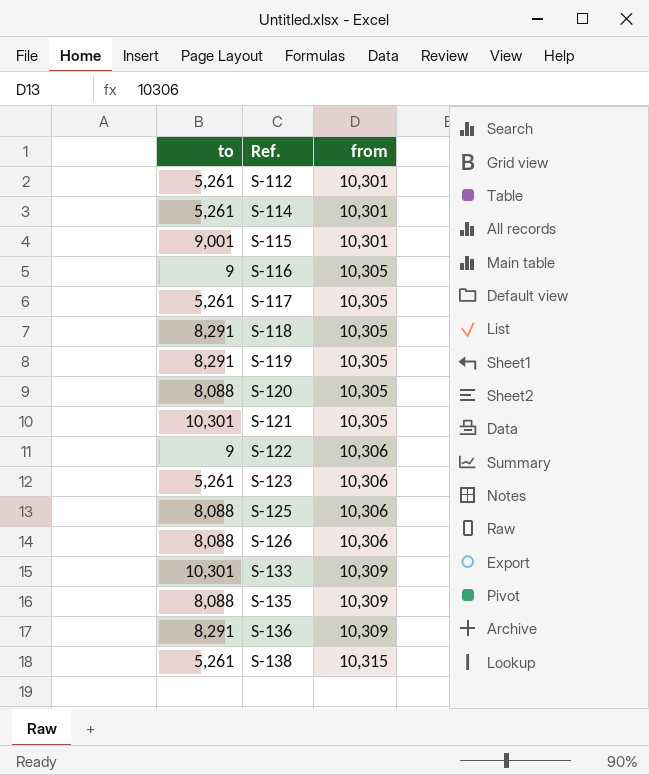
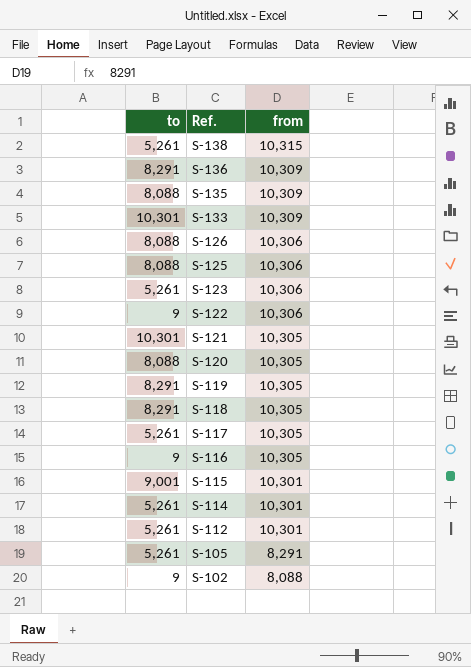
row order: Ref. ascending -> Ref. descending
row S-105: none -> 5,261 | 8,291
row S-102: none -> 9 | 8,088

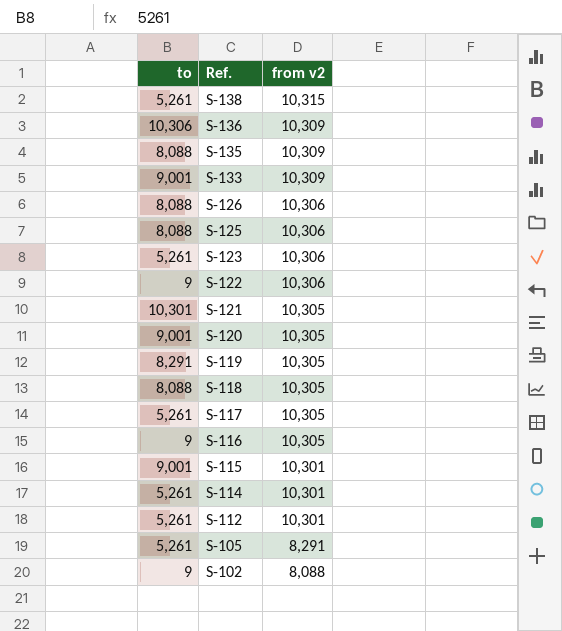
column name: from -> from v2
S-136 | to: 8,291 -> 10,306
S-133 | to: 10,301 -> 9,001
S-120 | to: 8,088 -> 9,001
S-118 | to: 8,291 -> 8,088

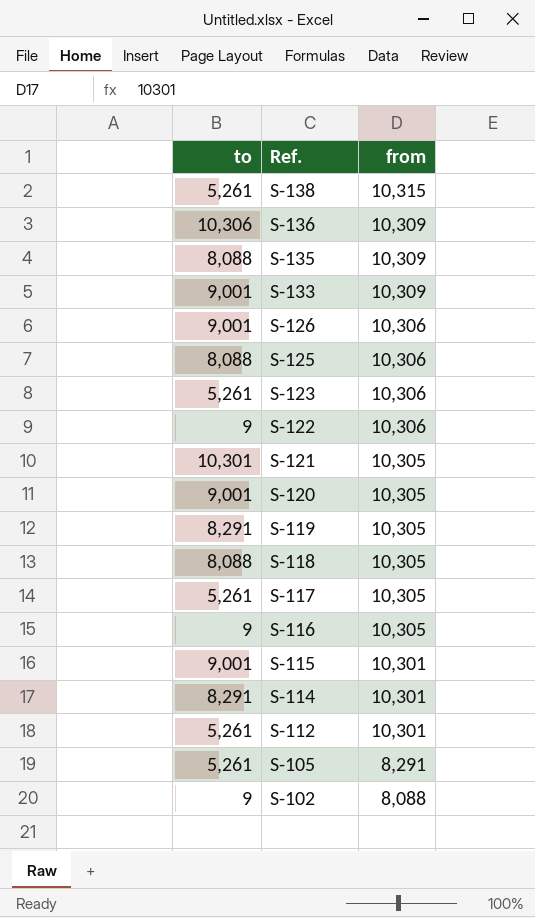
column name: from v2 -> from
S-126 | to: 8,088 -> 9,001
S-114 | to: 5,261 -> 8,291

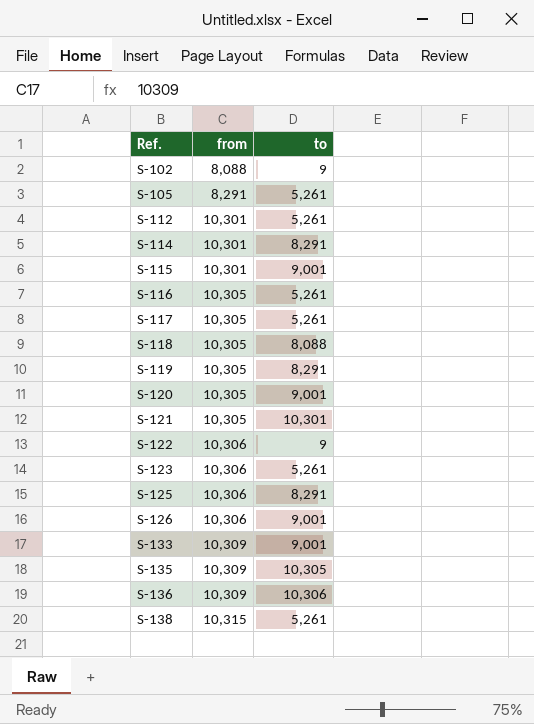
row order: Ref. descending -> Ref. ascending
column to | position: 1 -> 3
S-116 | to: 9 -> 5,261
S-125 | to: 8,088 -> 8,291
S-135 | to: 8,088 -> 10,305

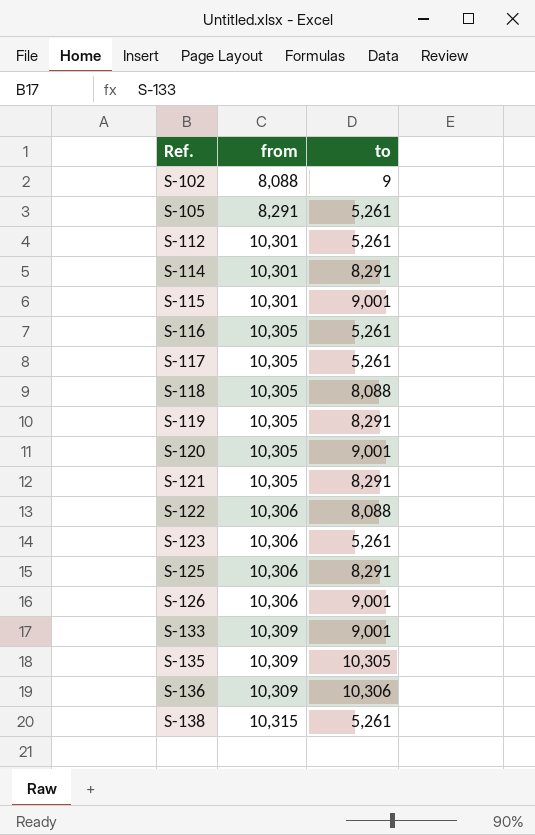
S-121 | to: 10,301 -> 8,291
S-122 | to: 9 -> 8,088

